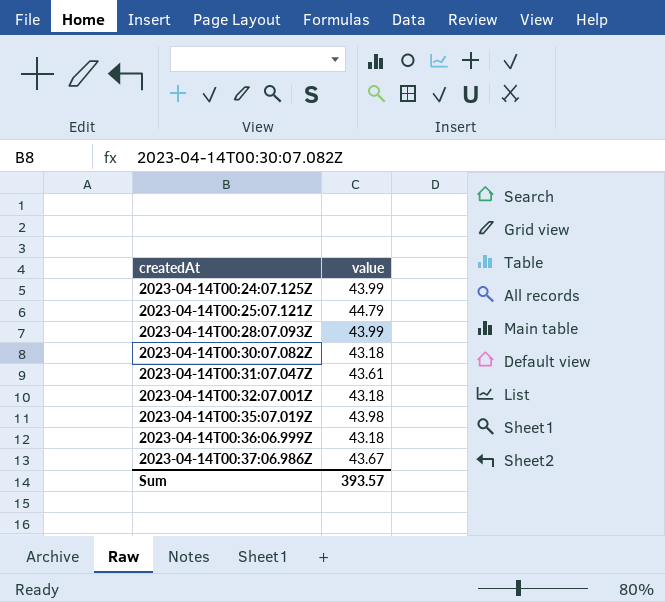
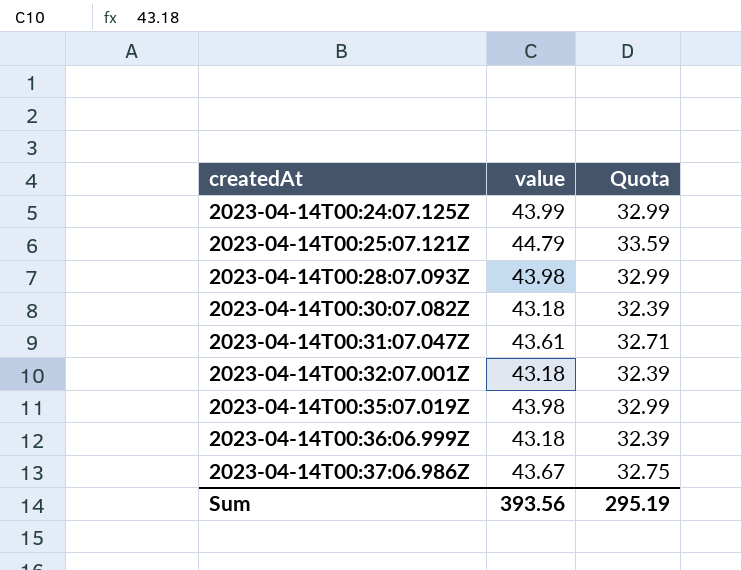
column Quota | formula: none -> [value] * 0.75
2023-04-14T00:28:07.093Z | value: 43.99 -> 43.98
Sum | value: 393.57 -> 393.56

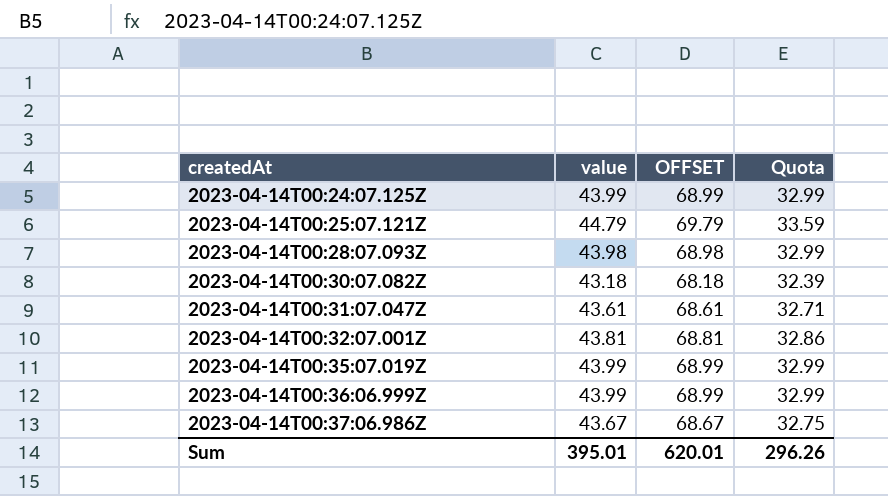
column OFFSET | formula: none -> [value] + 25
2023-04-14T00:32:07.001Z | value: 43.18 -> 43.81
2023-04-14T00:32:07.001Z | Quota: 32.39 -> 32.86
2023-04-14T00:35:07.019Z | value: 43.98 -> 43.99
2023-04-14T00:36:06.999Z | value: 43.18 -> 43.99
2023-04-14T00:36:06.999Z | Quota: 32.39 -> 32.99
Sum | value: 393.56 -> 395.01
Sum | Quota: 295.19 -> 296.26

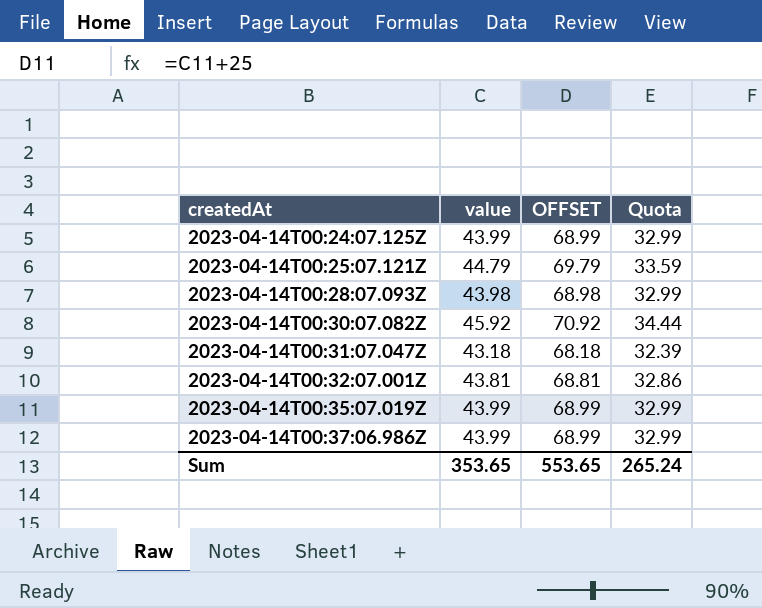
row 2023-04-14T00:36:06.999Z: 43.99 | 68.99 | 32.99 -> none
2023-04-14T00:30:07.082Z | value: 43.18 -> 45.92
2023-04-14T00:30:07.082Z | OFFSET: 68.18 -> 70.92
2023-04-14T00:30:07.082Z | Quota: 32.39 -> 34.44
2023-04-14T00:31:07.047Z | value: 43.61 -> 43.18
2023-04-14T00:31:07.047Z | OFFSET: 68.61 -> 68.18
2023-04-14T00:31:07.047Z | Quota: 32.71 -> 32.39
2023-04-14T00:37:06.986Z | value: 43.67 -> 43.99
2023-04-14T00:37:06.986Z | OFFSET: 68.67 -> 68.99
2023-04-14T00:37:06.986Z | Quota: 32.75 -> 32.99
Sum | value: 395.01 -> 353.65
Sum | OFFSET: 620.01 -> 553.65
Sum | Quota: 296.26 -> 265.24

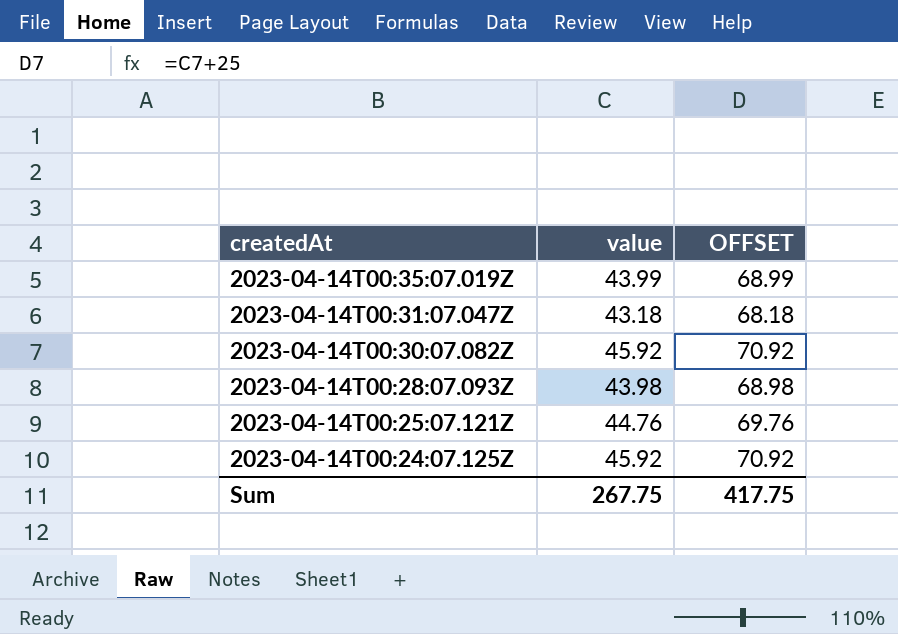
row order: createdAt ascending -> createdAt descending
column Quota | formula: [value] * 0.75 -> none
row 2023-04-14T00:32:07.001Z: 43.81 | 68.81 | 32.86 -> none
row 2023-04-14T00:37:06.986Z: 43.99 | 68.99 | 32.99 -> none
2023-04-14T00:25:07.121Z | value: 44.79 -> 44.76
2023-04-14T00:25:07.121Z | OFFSET: 69.79 -> 69.76
2023-04-14T00:24:07.125Z | value: 43.99 -> 45.92
2023-04-14T00:24:07.125Z | OFFSET: 68.99 -> 70.92
Sum | value: 353.65 -> 267.75
Sum | OFFSET: 553.65 -> 417.75

